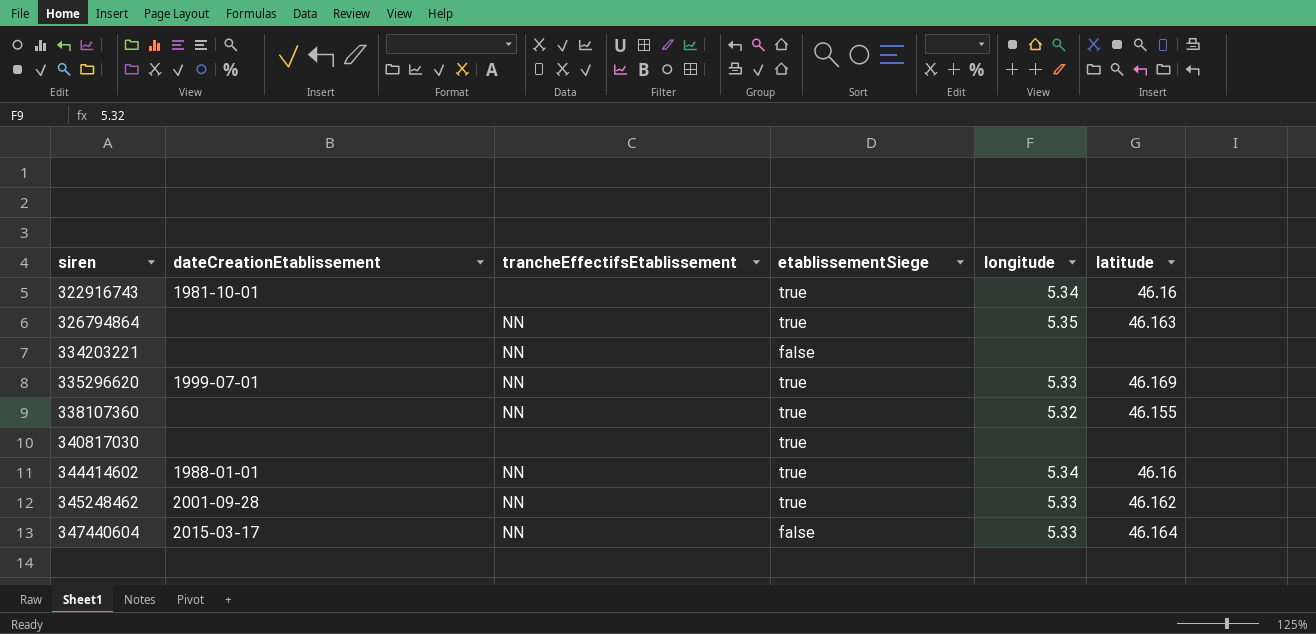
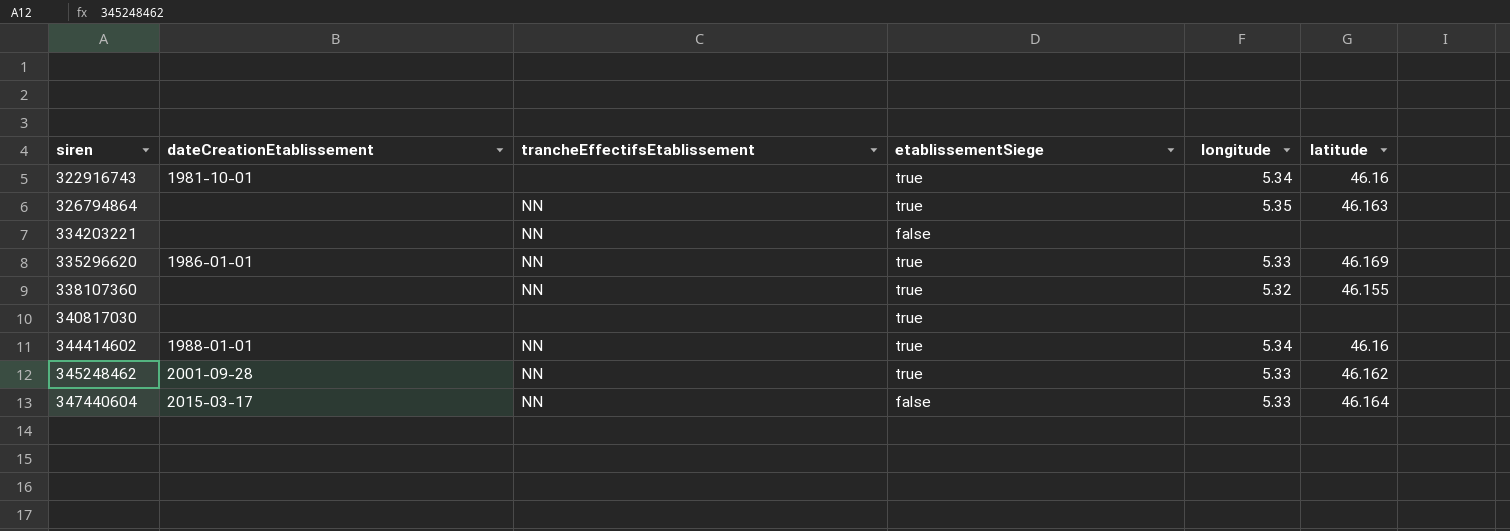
335296620 | dateCreationEtablissement: 1999-07-01 -> 1986-01-01

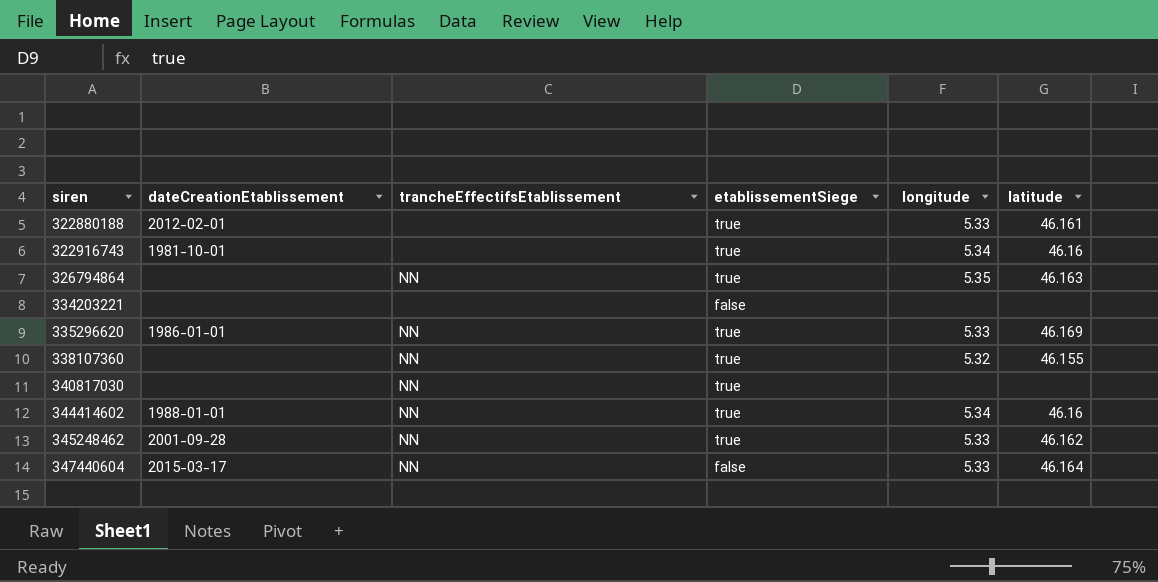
row 322880188: none -> 2012-02-01 | none | true | 5.33 | 46.161
334203221 | trancheEffectifsEtablissement: NN -> none
340817030 | trancheEffectifsEtablissement: none -> NN

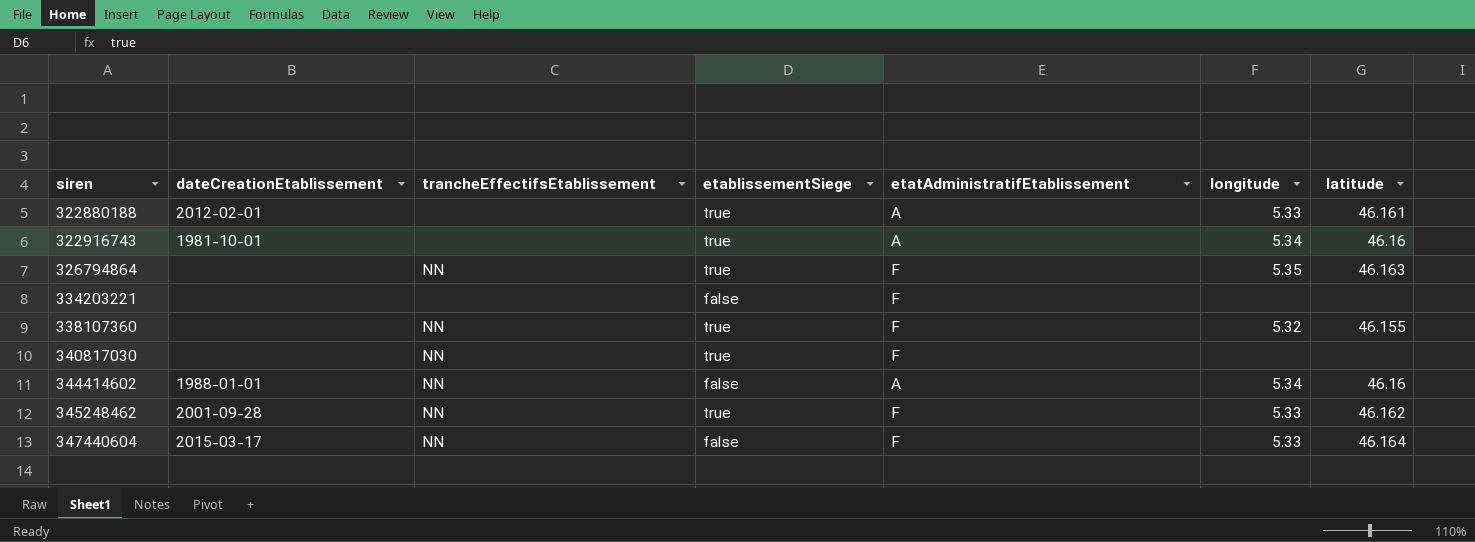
column etatAdministratifEtablissement | position: none -> 5
row 335296620: 1986-01-01 | NN | true | 5.33 | 46.169 -> none
344414602 | etablissementSiege: true -> false

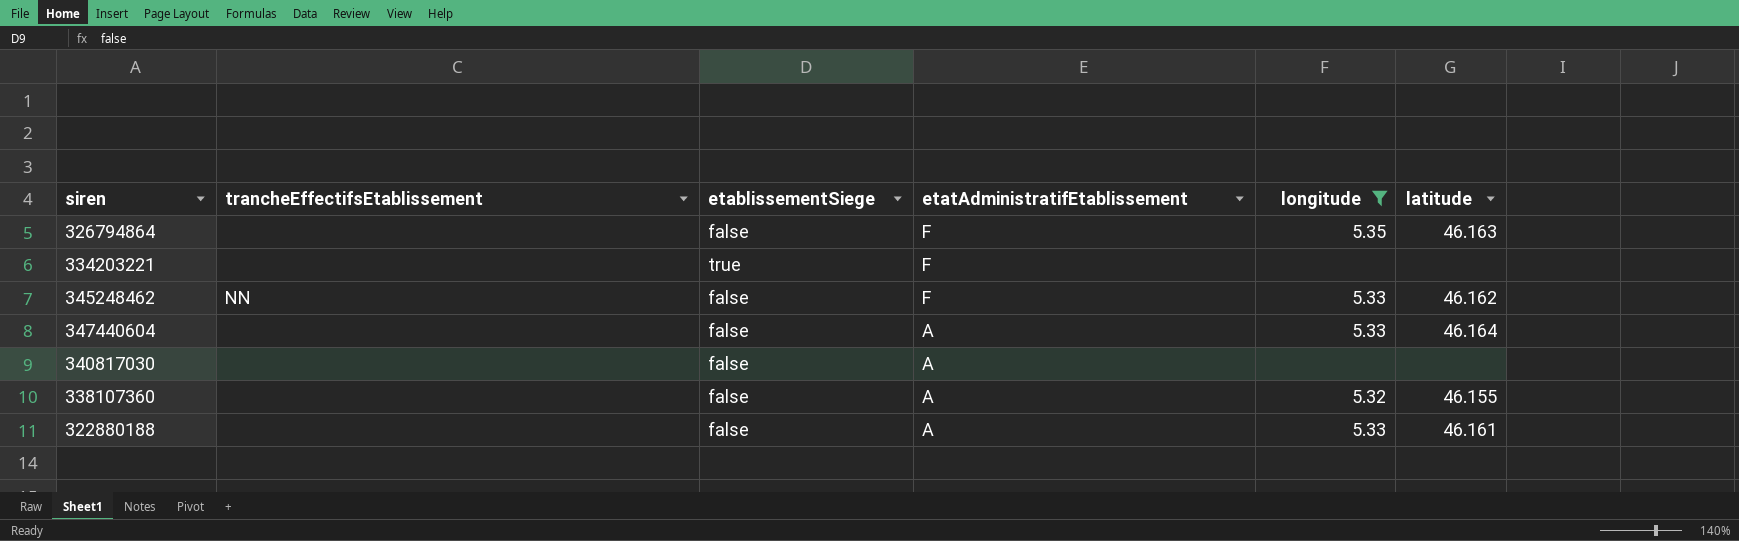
filter: none -> longitude != 5.34
row order: siren ascending -> etatAdministratifEtablissement descending
column dateCreationEtablissement | position: 2 -> none
326794864 | trancheEffectifsEtablissement: NN -> none
326794864 | etablissementSiege: true -> false
334203221 | etablissementSiege: false -> true
345248462 | etablissementSiege: true -> false
347440604 | trancheEffectifsEtablissement: NN -> none
347440604 | etatAdministratifEtablissement: F -> A
340817030 | trancheEffectifsEtablissement: NN -> none
340817030 | etablissementSiege: true -> false
340817030 | etatAdministratifEtablissement: F -> A
338107360 | trancheEffectifsEtablissement: NN -> none
338107360 | etablissementSiege: true -> false
338107360 | etatAdministratifEtablissement: F -> A
322880188 | etablissementSiege: true -> false

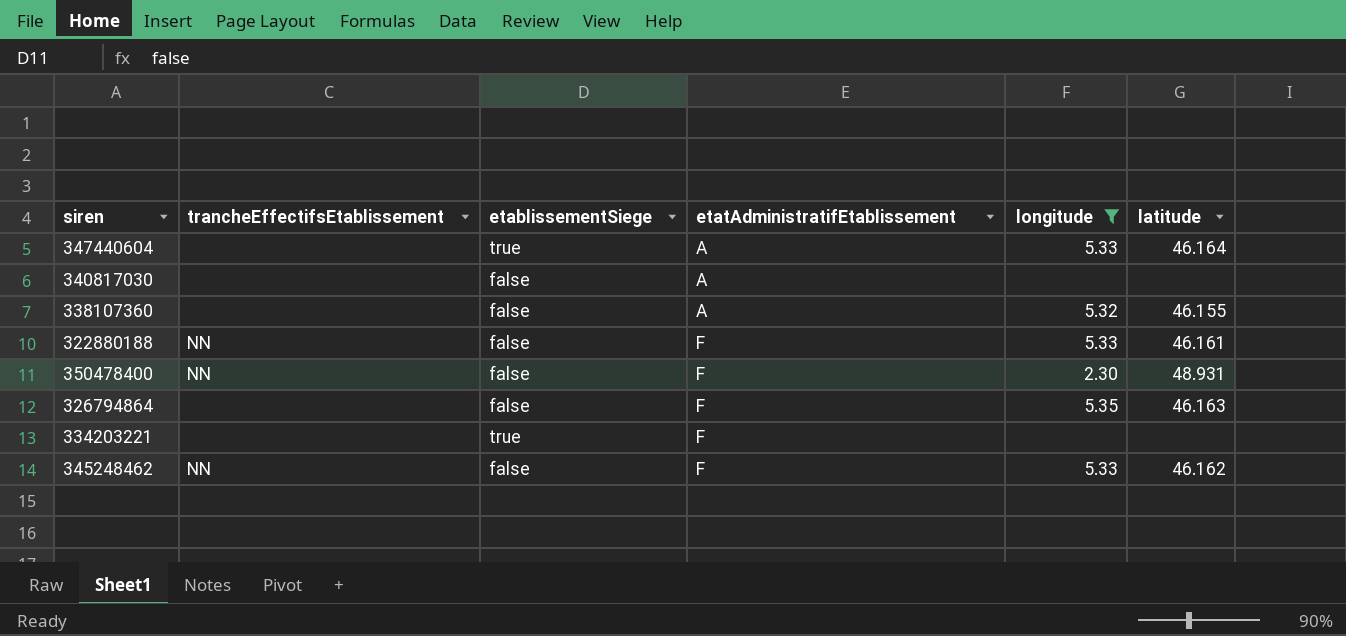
row order: etatAdministratifEtablissement descending -> etatAdministratifEtablissement ascending
347440604 | etablissementSiege: false -> true
322880188 | trancheEffectifsEtablissement: none -> NN
322880188 | etatAdministratifEtablissement: A -> F
row 350478400: none -> NN | false | F | 2.30 | 48.931

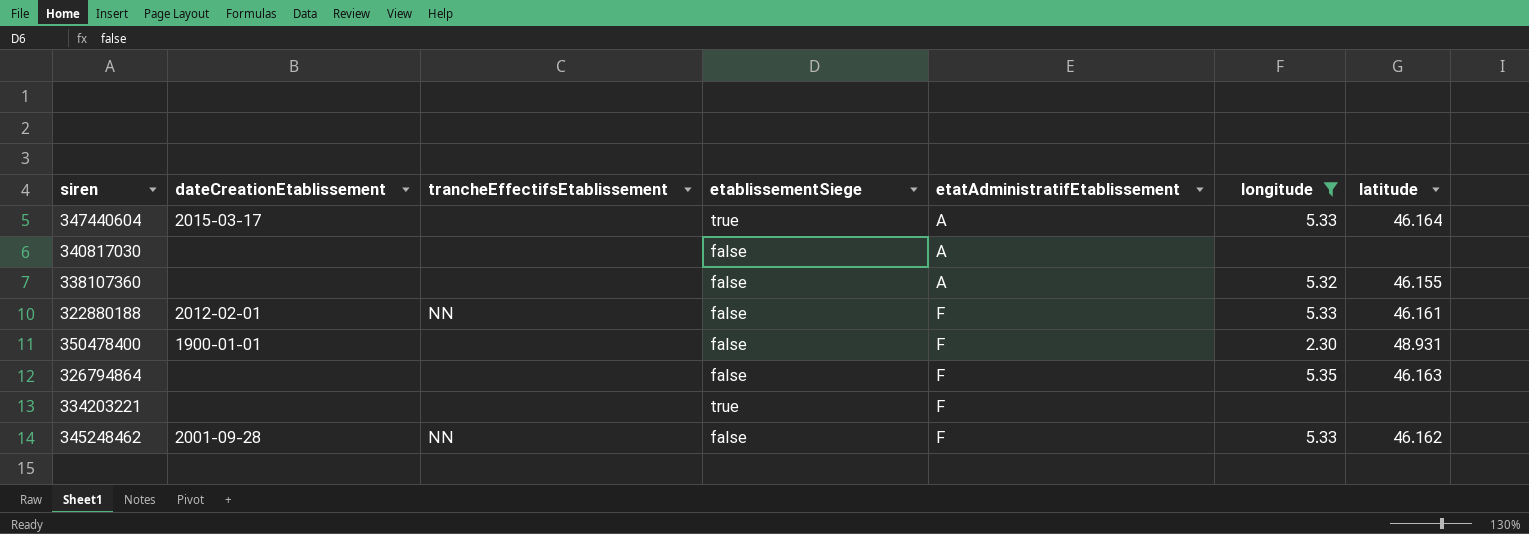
column dateCreationEtablissement | position: none -> 2
350478400 | trancheEffectifsEtablissement: NN -> none

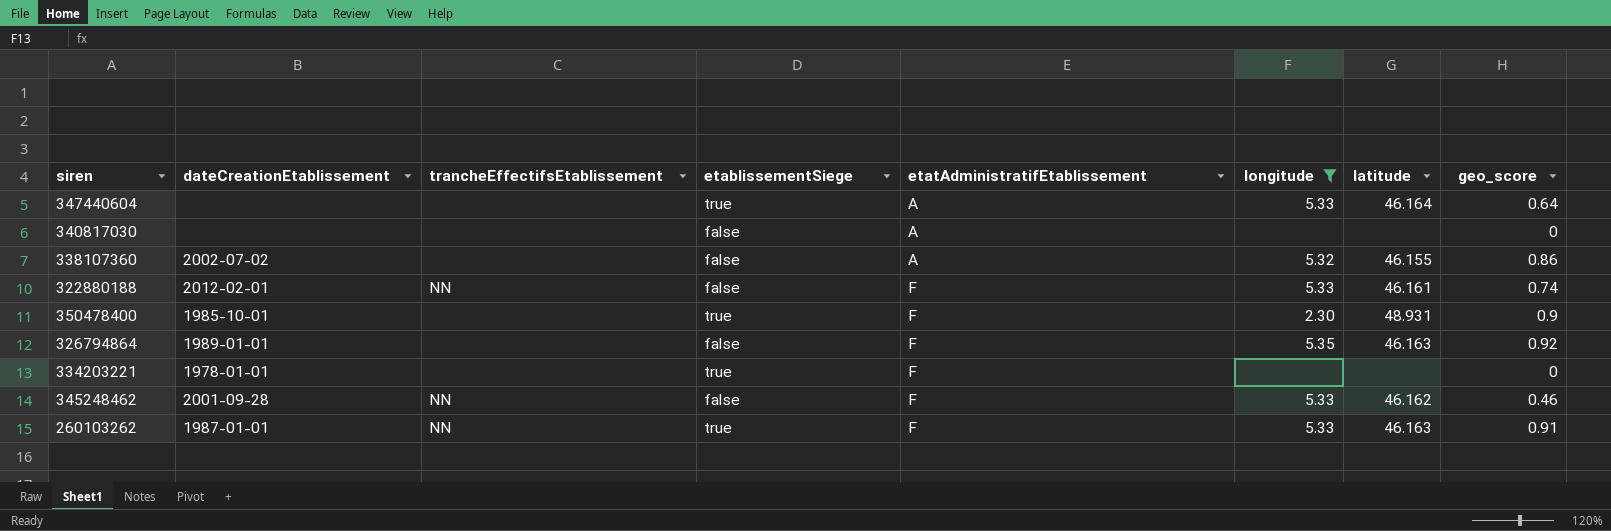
column geo_score | position: none -> 8
347440604 | dateCreationEtablissement: 2015-03-17 -> none
338107360 | dateCreationEtablissement: none -> 2002-07-02
350478400 | dateCreationEtablissement: 1900-01-01 -> 1985-10-01
350478400 | etablissementSiege: false -> true
326794864 | dateCreationEtablissement: none -> 1989-01-01
334203221 | dateCreationEtablissement: none -> 1978-01-01
row 260103262: none -> 1987-01-01 | NN | true | F | 5.33 | 46.163 | 0.91

